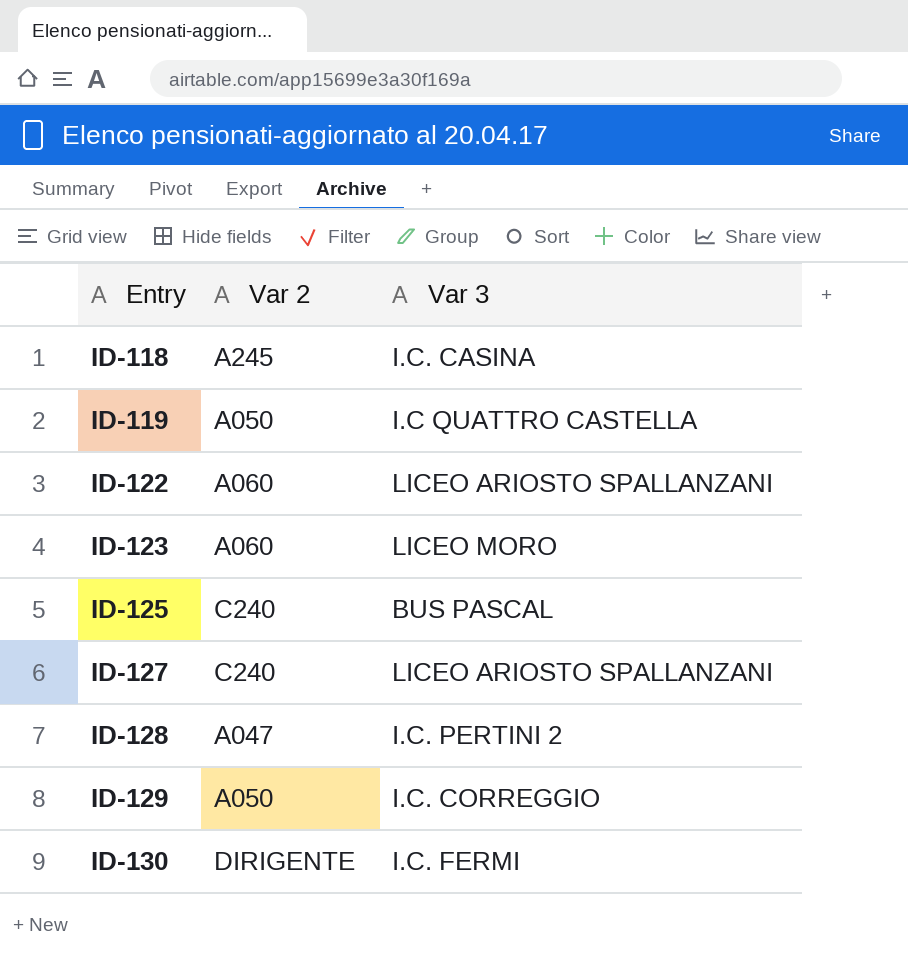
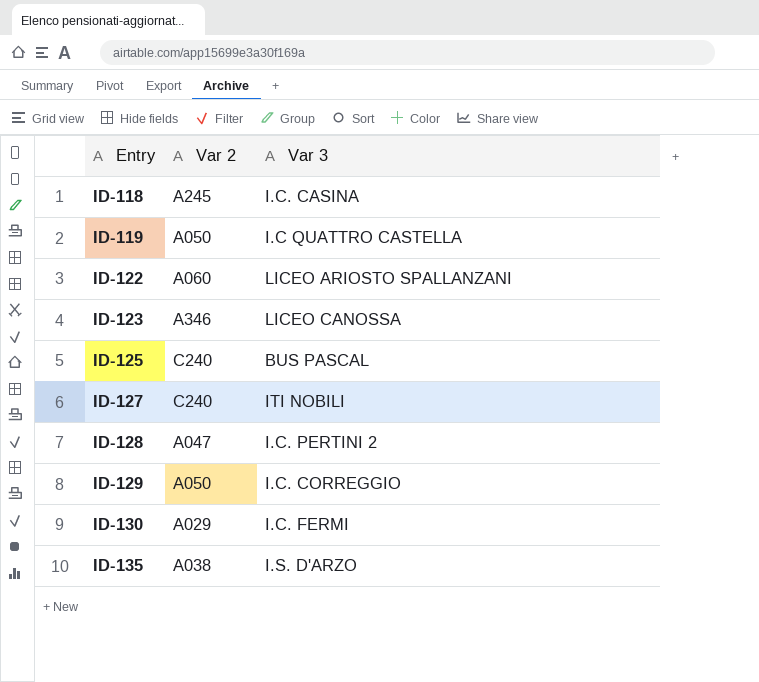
ID-123 | Var 2: A060 -> A346
ID-123 | Var 3: LICEO MORO -> LICEO CANOSSA
ID-127 | Var 3: LICEO ARIOSTO SPALLANZANI -> ITI NOBILI
ID-130 | Var 2: DIRIGENTE -> A029
row ID-135: none -> A038 | I.S. D'ARZO

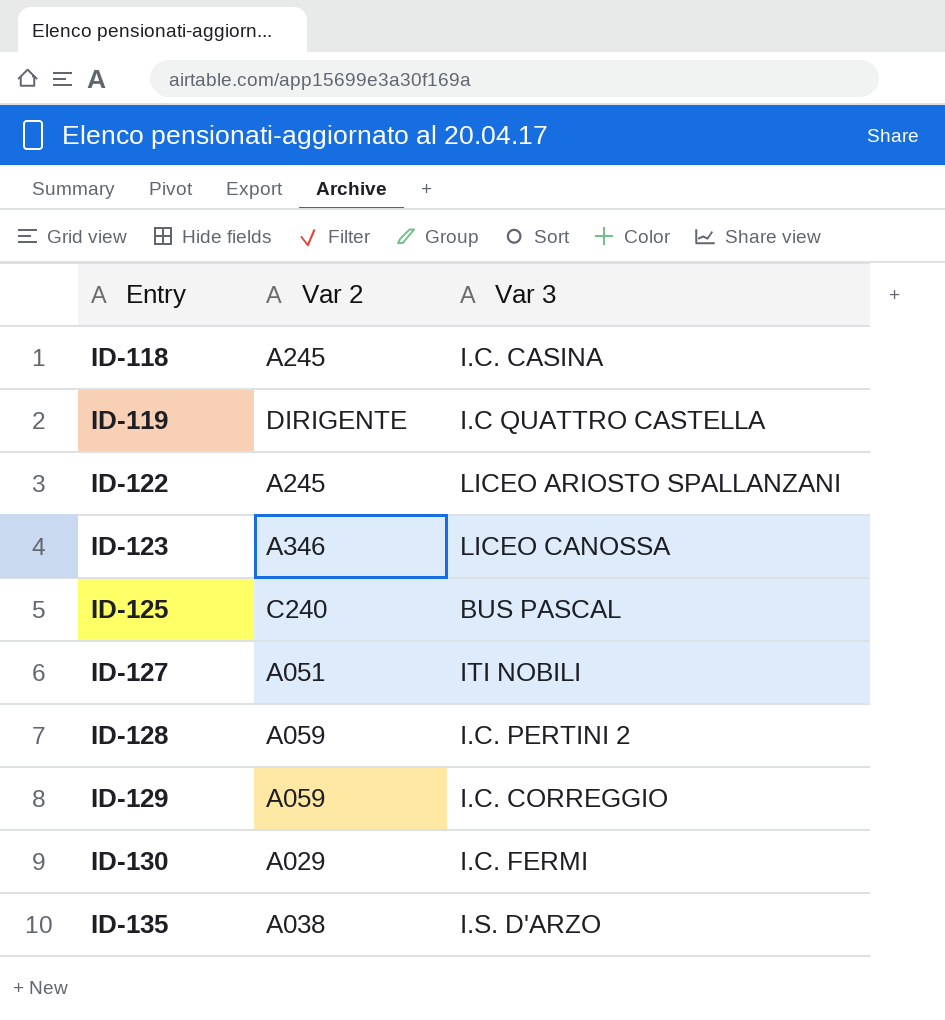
ID-119 | Var 2: A050 -> DIRIGENTE
ID-122 | Var 2: A060 -> A245
ID-127 | Var 2: C240 -> A051
ID-128 | Var 2: A047 -> A059
ID-129 | Var 2: A050 -> A059

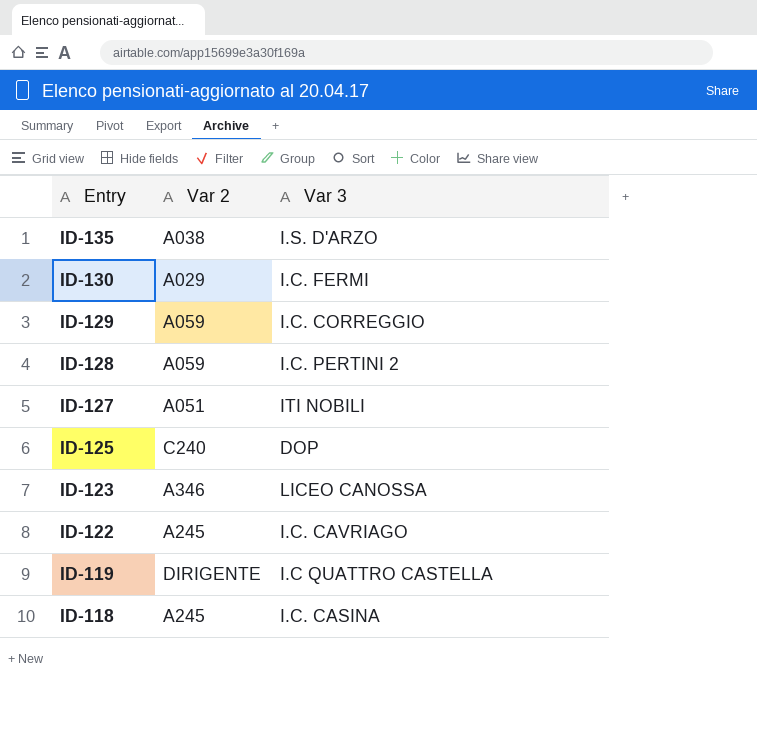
row order: Entry ascending -> Entry descending
ID-125 | Var 3: BUS PASCAL -> DOP
ID-122 | Var 3: LICEO ARIOSTO SPALLANZANI -> I.C. CAVRIAGO

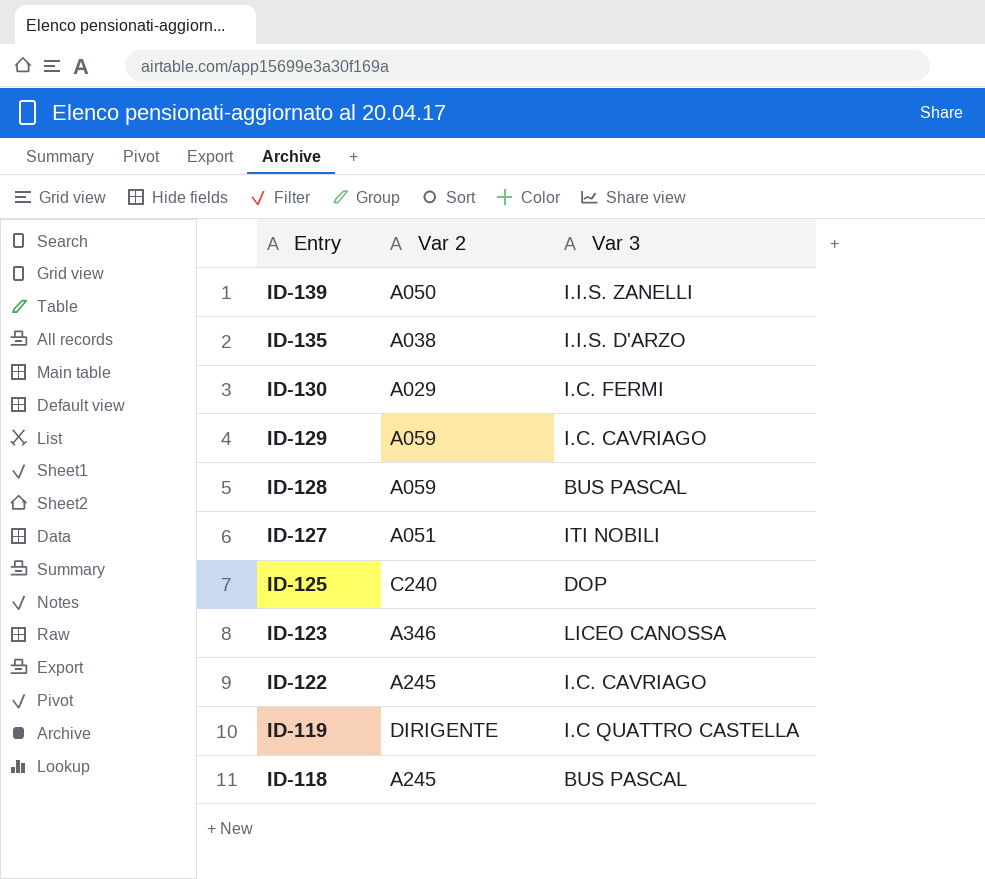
row ID-139: none -> A050 | I.I.S. ZANELLI
ID-135 | Var 3: I.S. D'ARZO -> I.I.S. D'ARZO
ID-129 | Var 3: I.C. CORREGGIO -> I.C. CAVRIAGO
ID-128 | Var 3: I.C. PERTINI 2 -> BUS PASCAL
ID-118 | Var 3: I.C. CASINA -> BUS PASCAL

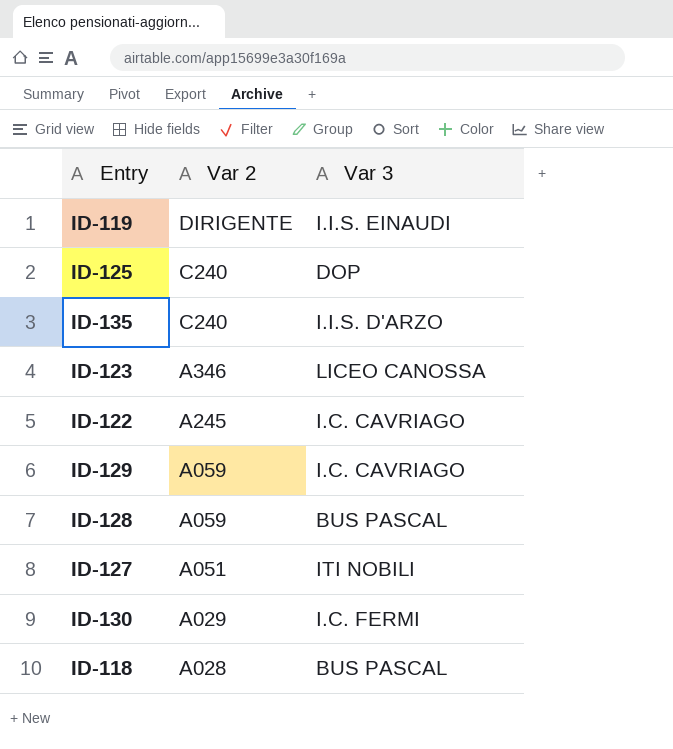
row order: Entry descending -> Var 2 descending
row ID-139: A050 | I.I.S. ZANELLI -> none
ID-119 | Var 3: I.C QUATTRO CASTELLA -> I.I.S. EINAUDI
ID-135 | Var 2: A038 -> C240
ID-118 | Var 2: A245 -> A028

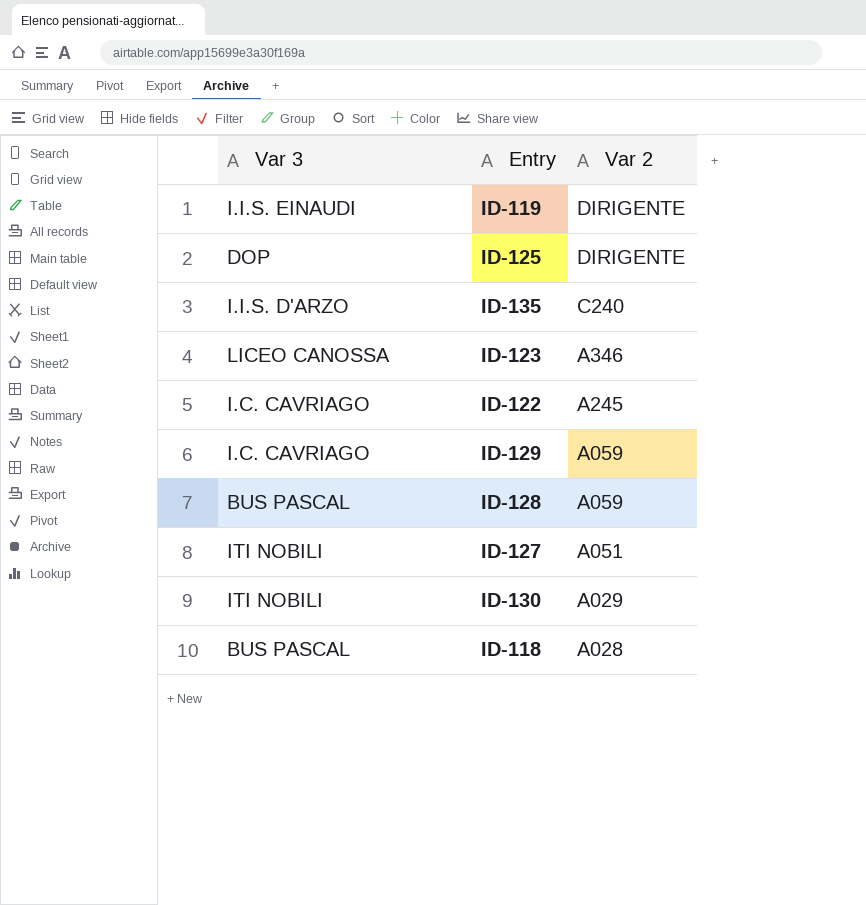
column Var 3 | position: 3 -> 1
ID-125 | Var 2: C240 -> DIRIGENTE
ID-130 | Var 3: I.C. FERMI -> ITI NOBILI

